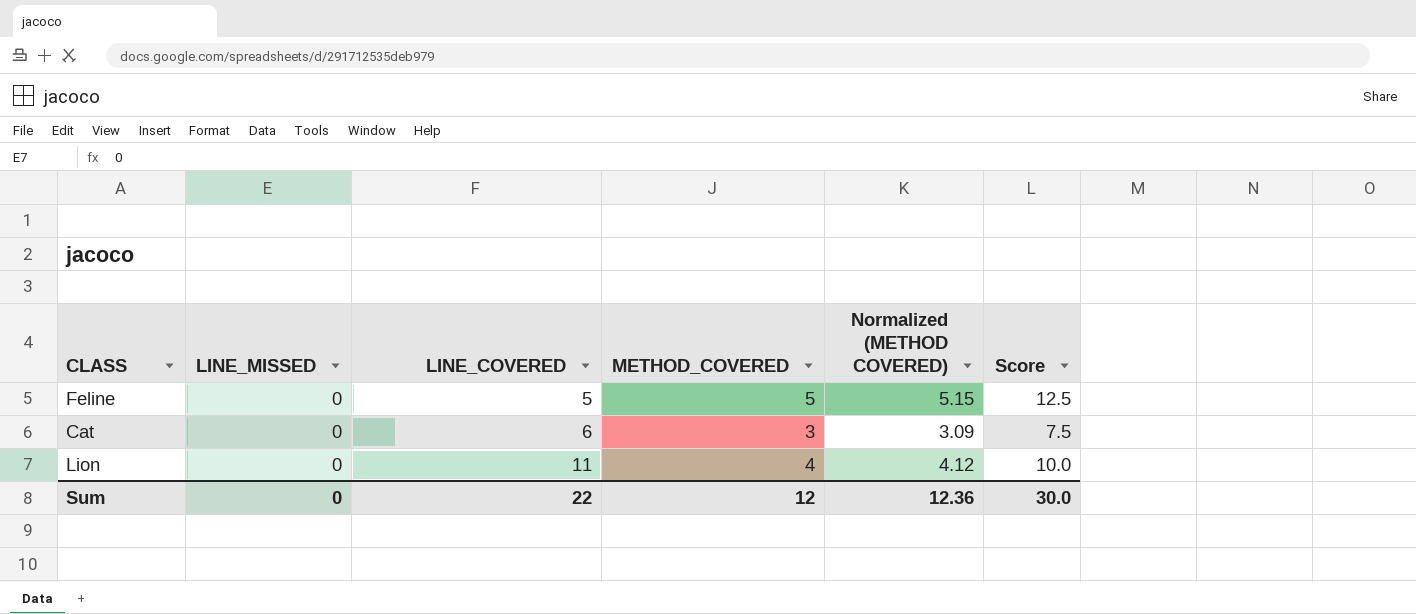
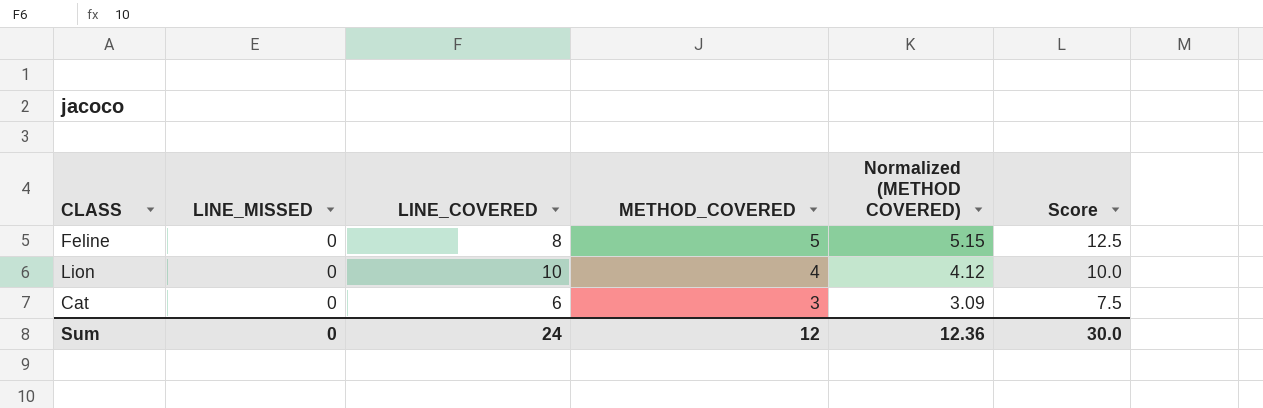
row order: LINE_COVERED ascending -> METHOD_COVERED descending
Feline | LINE_COVERED: 5 -> 8
Lion | LINE_COVERED: 11 -> 10
Sum | LINE_COVERED: 22 -> 24

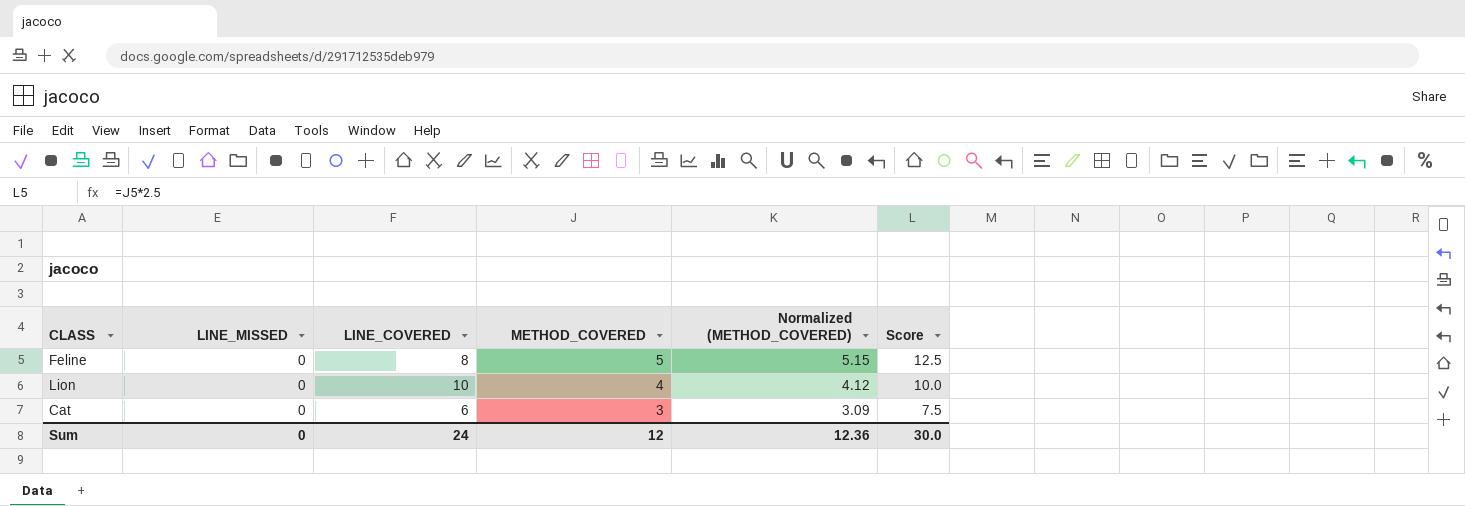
column name: Normalized (METHOD COVERED) -> Normalized (METHOD_COVERED)

